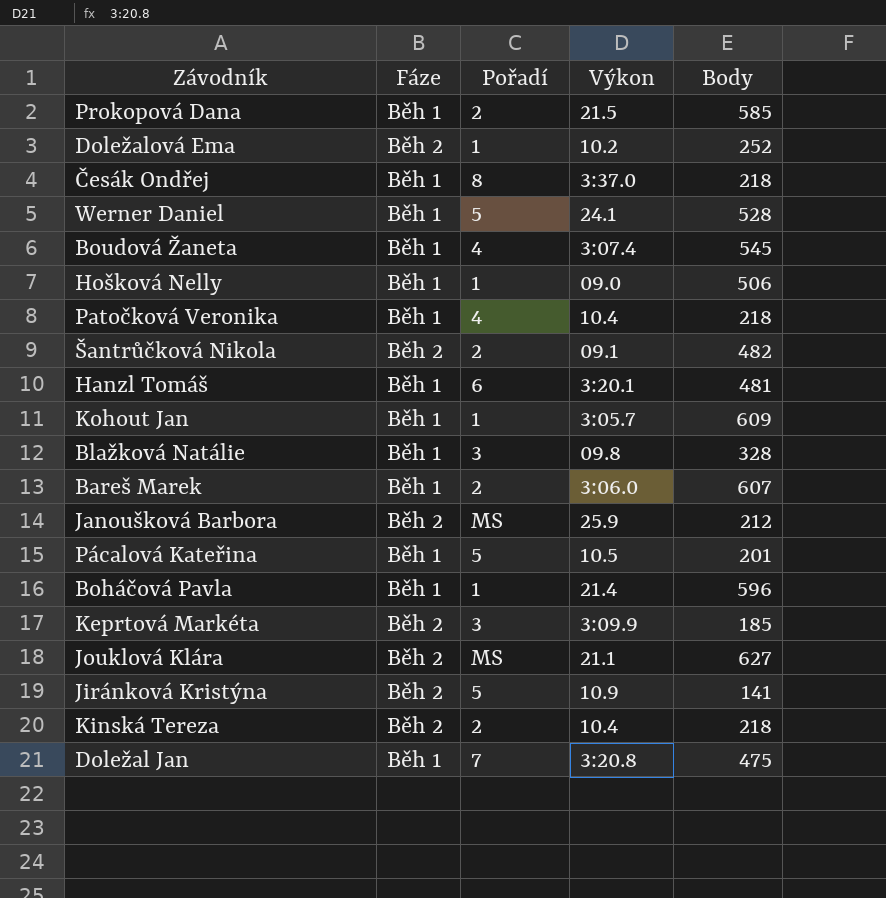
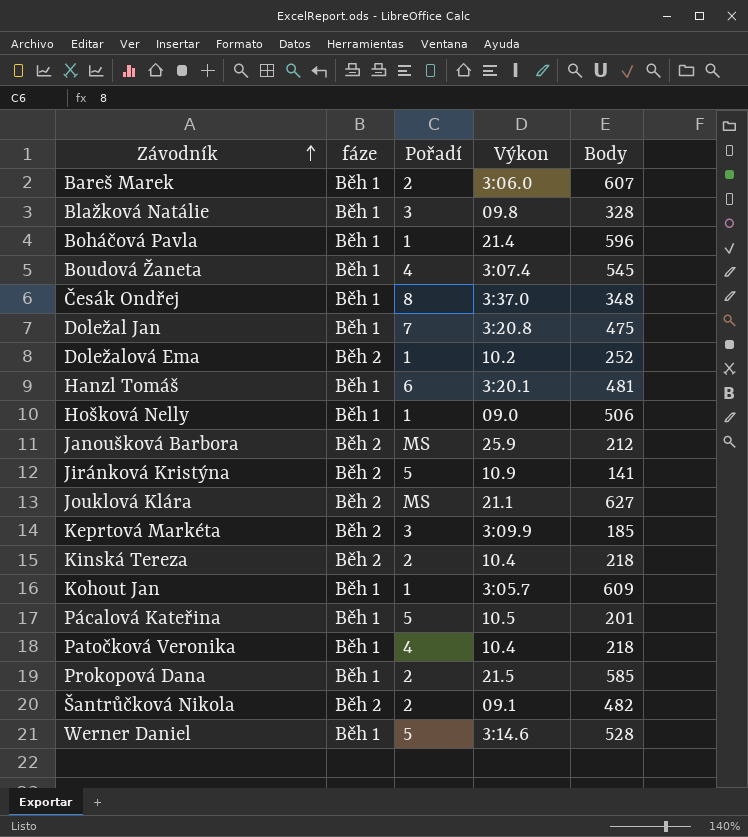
row order: none -> Závodník ascending
column name: Fáze -> fáze
Česák Ondřej | Body: 218 -> 348
Werner Daniel | Výkon: 24.1 -> 3:14.6

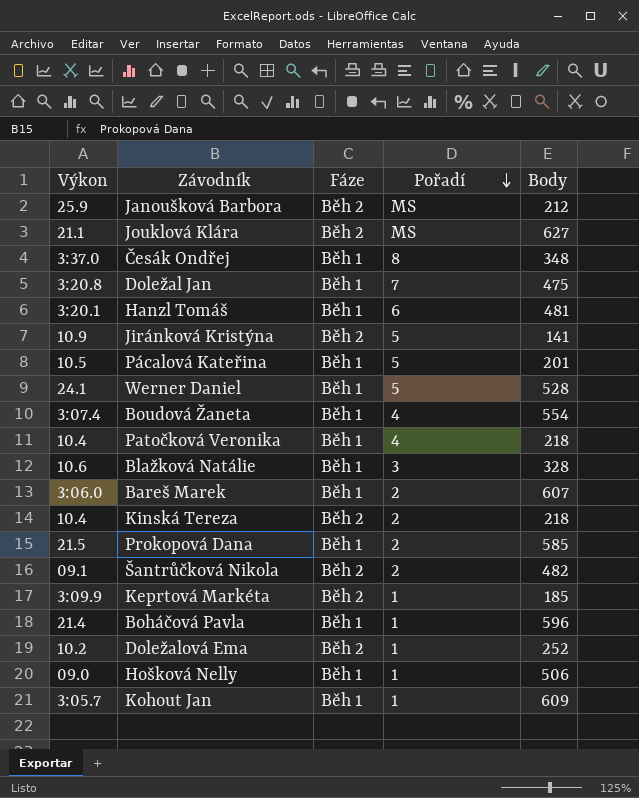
row order: Závodník ascending -> Pořadí descending
column Výkon | position: 4 -> 1
column name: fáze -> Fáze
Werner Daniel | Výkon: 3:14.6 -> 24.1
Boudová Žaneta | Body: 545 -> 554
Blažková Natálie | Výkon: 09.8 -> 10.6
Keprtová Markéta | Pořadí: 3 -> 1

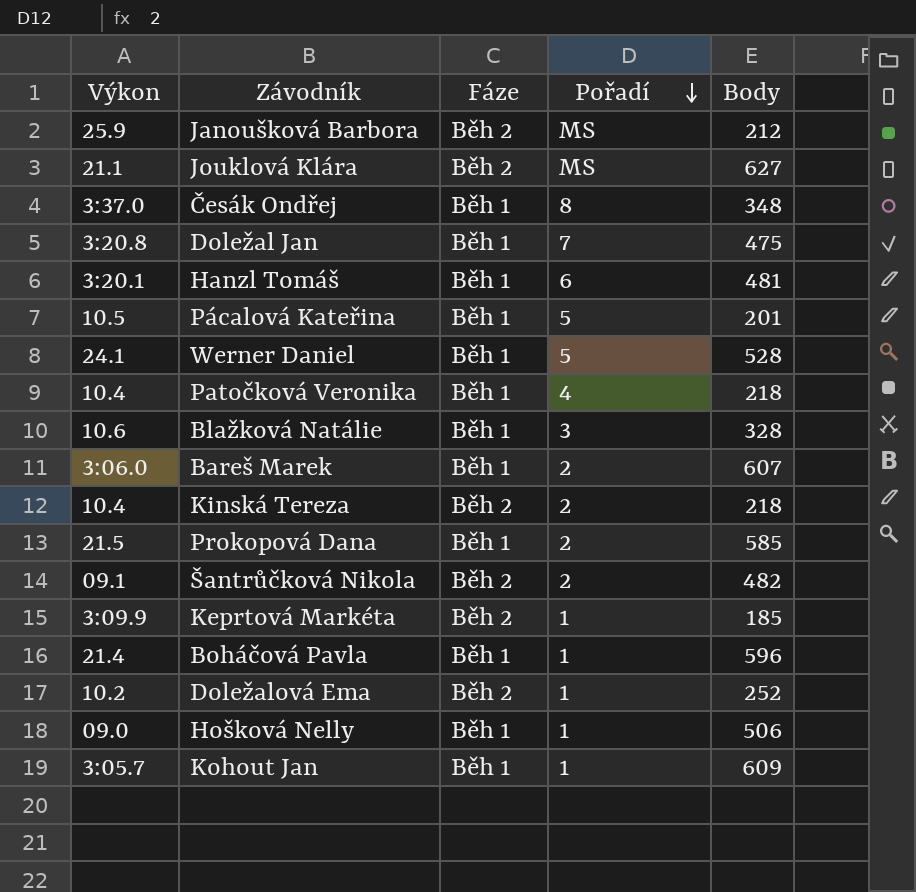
row Jiránková Kristýna: 10.9 | Běh 2 | 5 | 141 -> none
row Boudová Žaneta: 3:07.4 | Běh 1 | 4 | 554 -> none

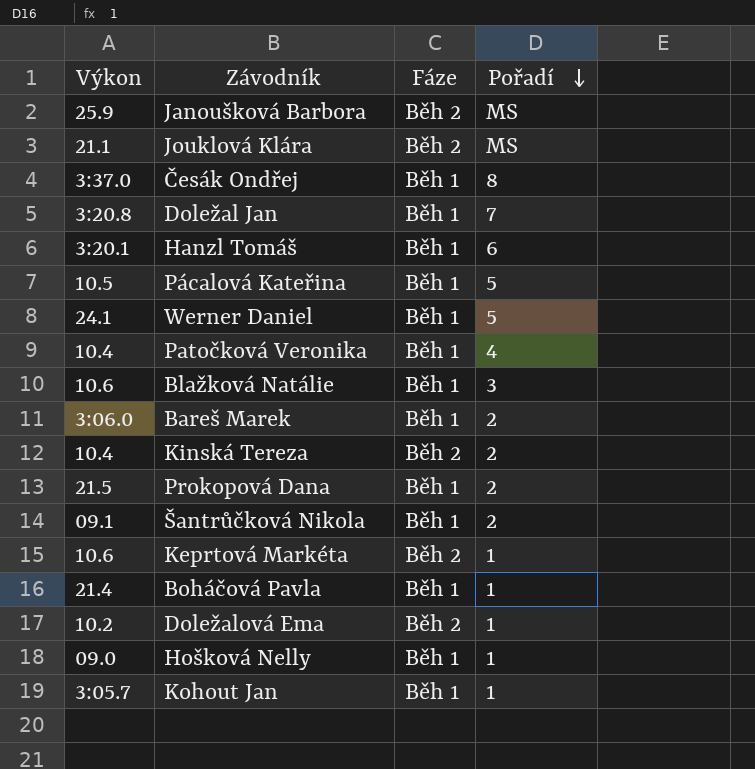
column Body | position: 5 -> none
Šantrůčková Nikola | Fáze: Běh 2 -> Běh 1
Keprtová Markéta | Výkon: 3:09.9 -> 10.6

